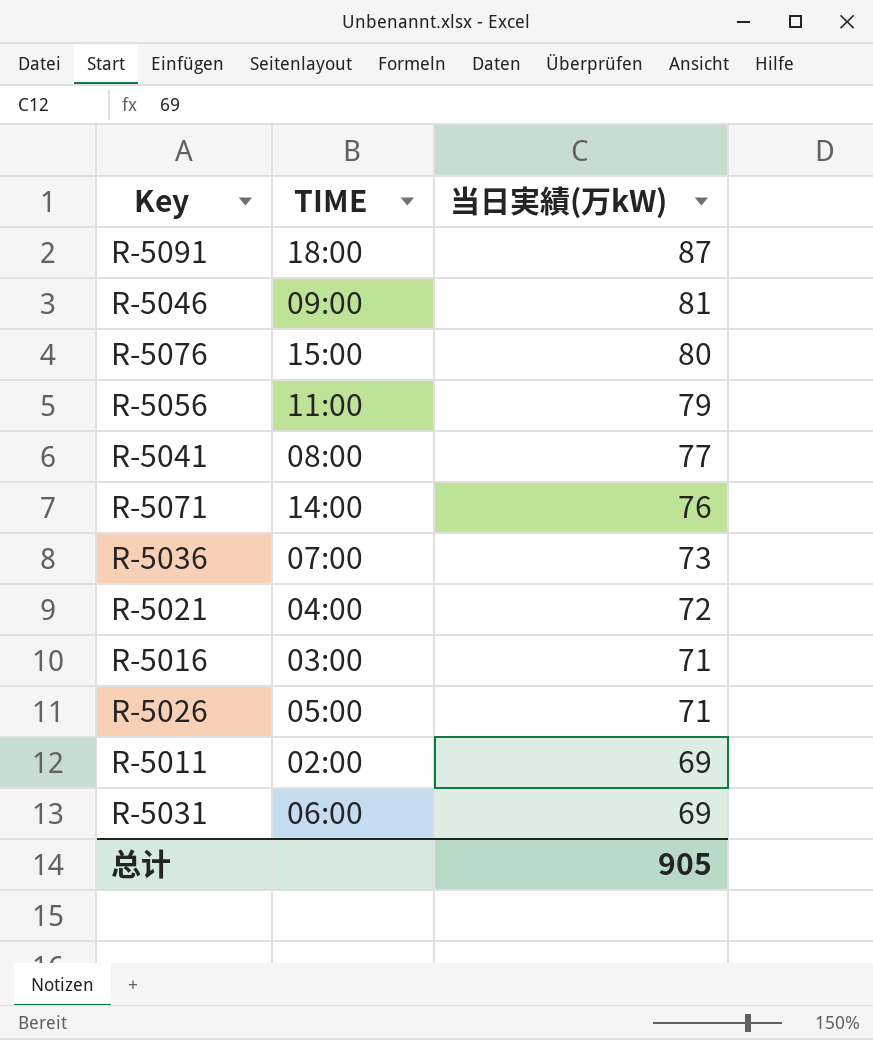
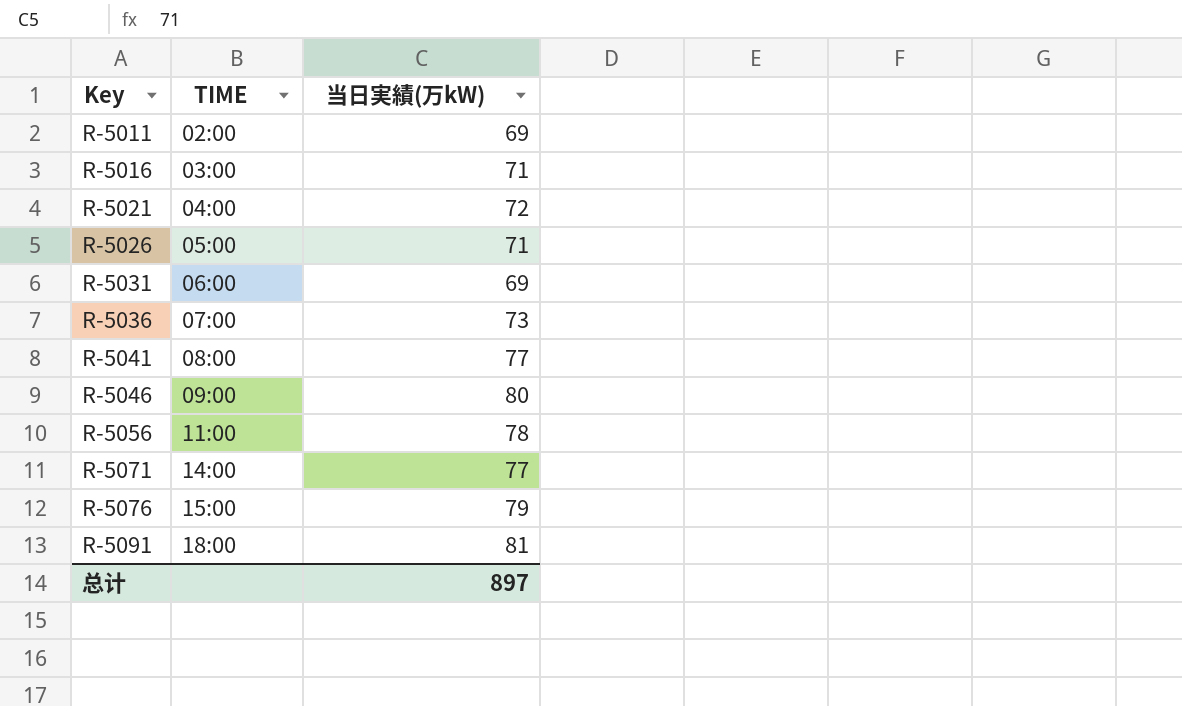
row order: 当日実績(万kW) descending -> Key ascending
R-5046 | 当日実績(万kW): 81 -> 80
R-5056 | 当日実績(万kW): 79 -> 78
R-5071 | 当日実績(万kW): 76 -> 77
R-5076 | 当日実績(万kW): 80 -> 79
R-5091 | 当日実績(万kW): 87 -> 81
总计 | 当日実績(万kW): 905 -> 897

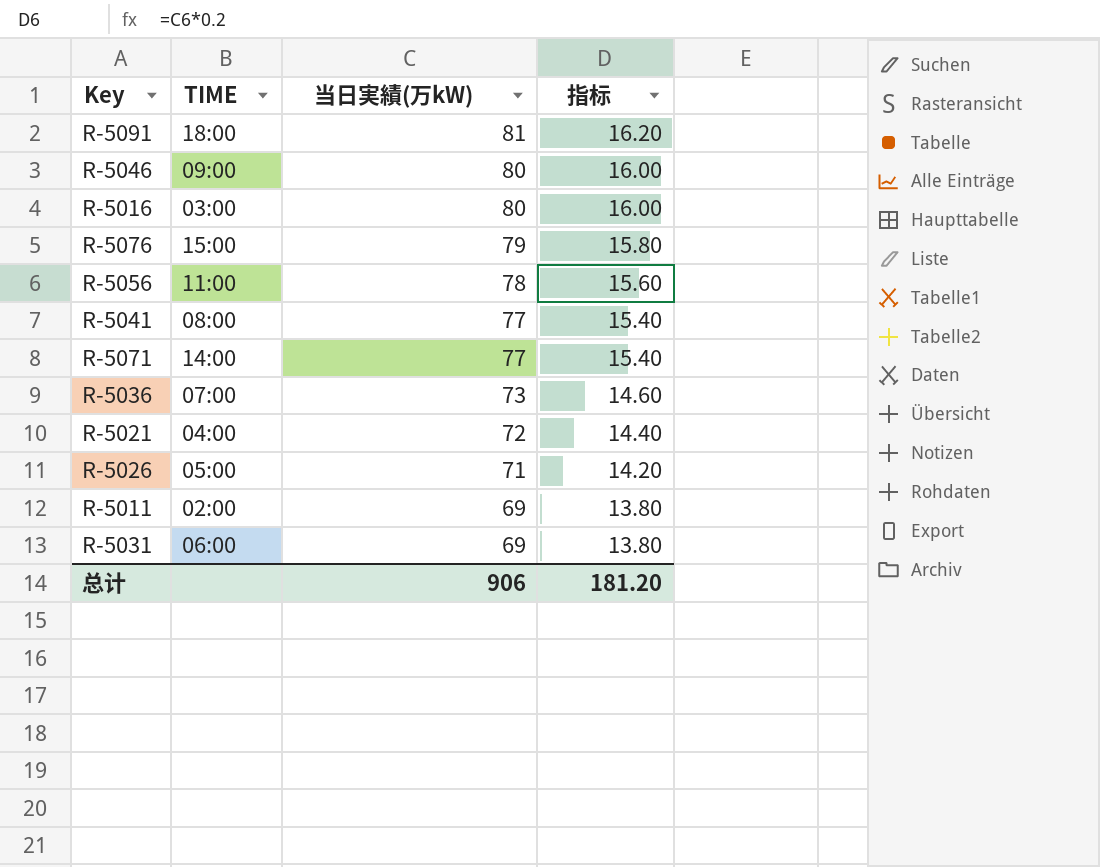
row order: Key ascending -> 当日実績(万kW) descending
column 指标 | formula: none -> [当日実績(万kW)] * 0.2
R-5016 | 当日実績(万kW): 71 -> 80
总计 | 当日実績(万kW): 897 -> 906

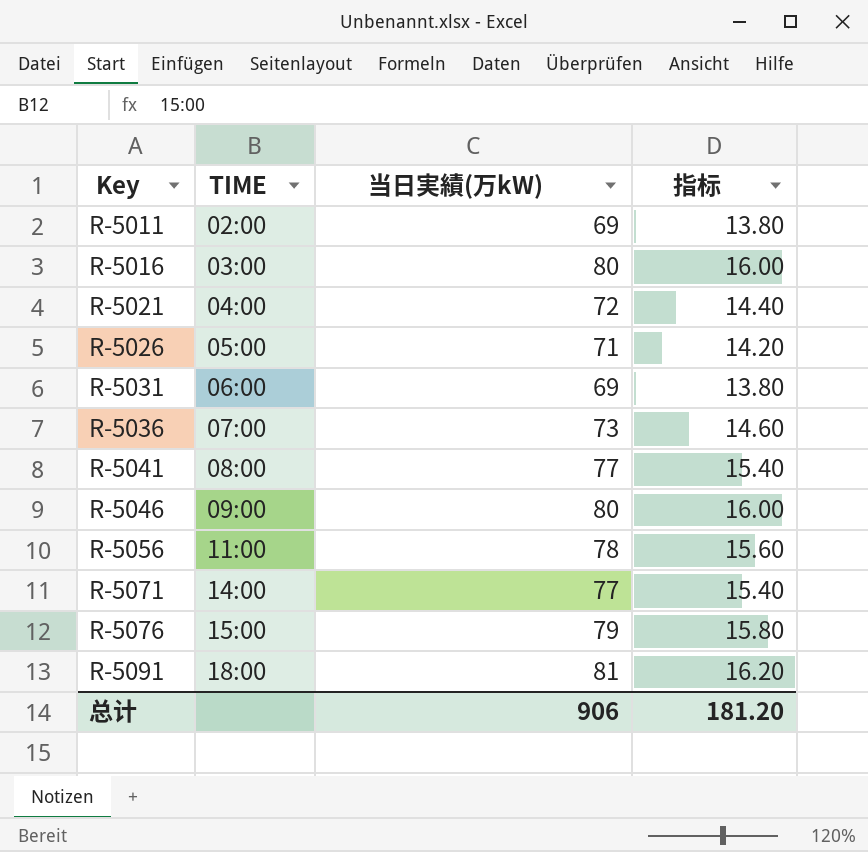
row order: 当日実績(万kW) descending -> Key ascending

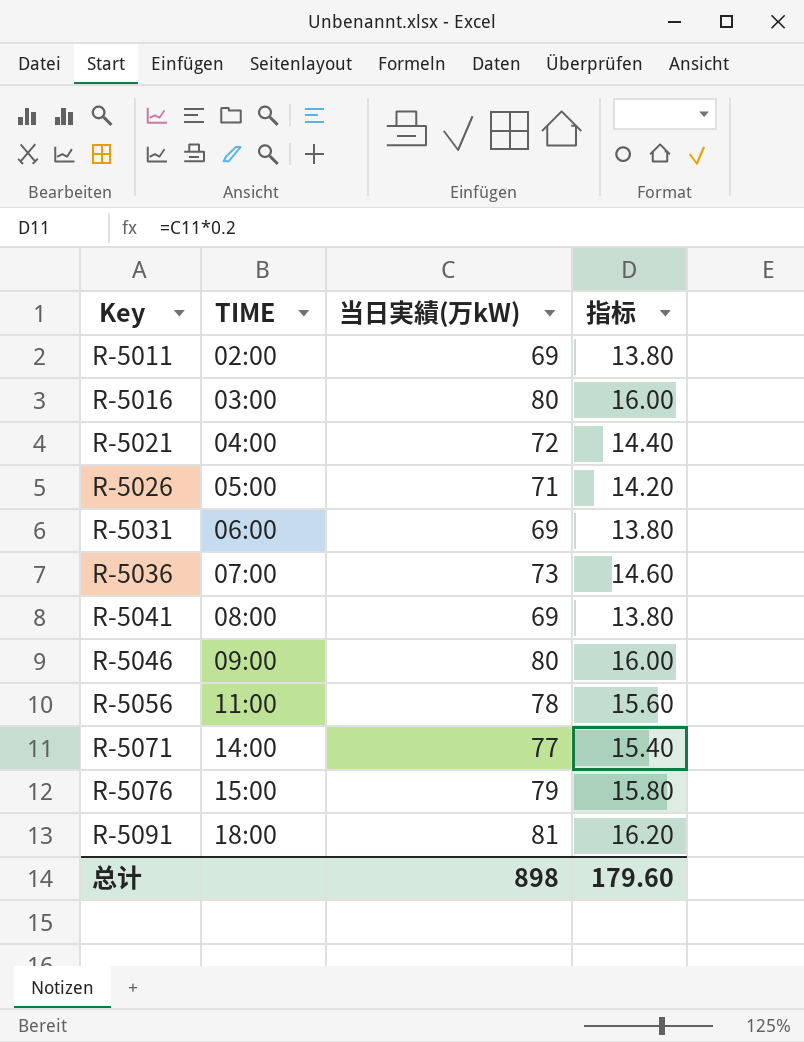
R-5041 | 当日実績(万kW): 77 -> 69
R-5041 | 指标: 15.40 -> 13.80
总计 | 当日実績(万kW): 906 -> 898
总计 | 指标: 181.20 -> 179.60

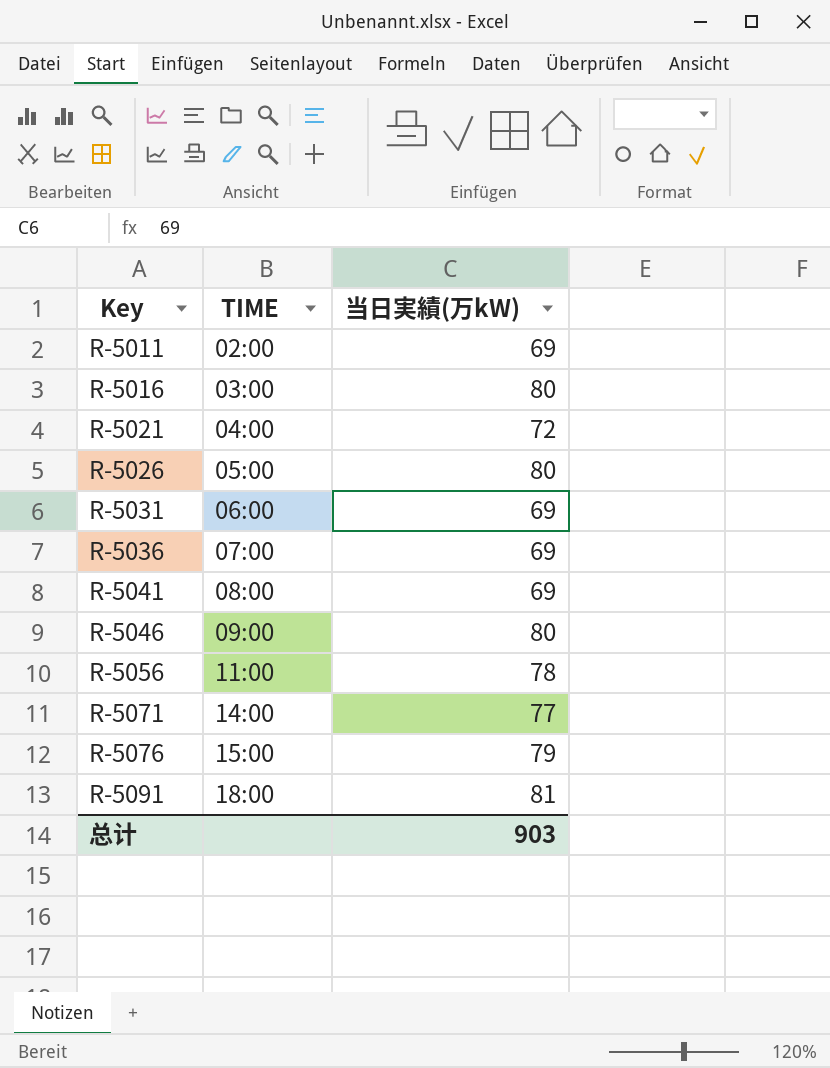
column 指标 | formula: [当日実績(万kW)] * 0.2 -> none
R-5026 | 当日実績(万kW): 71 -> 80
R-5036 | 当日実績(万kW): 73 -> 69
总计 | 当日実績(万kW): 898 -> 903

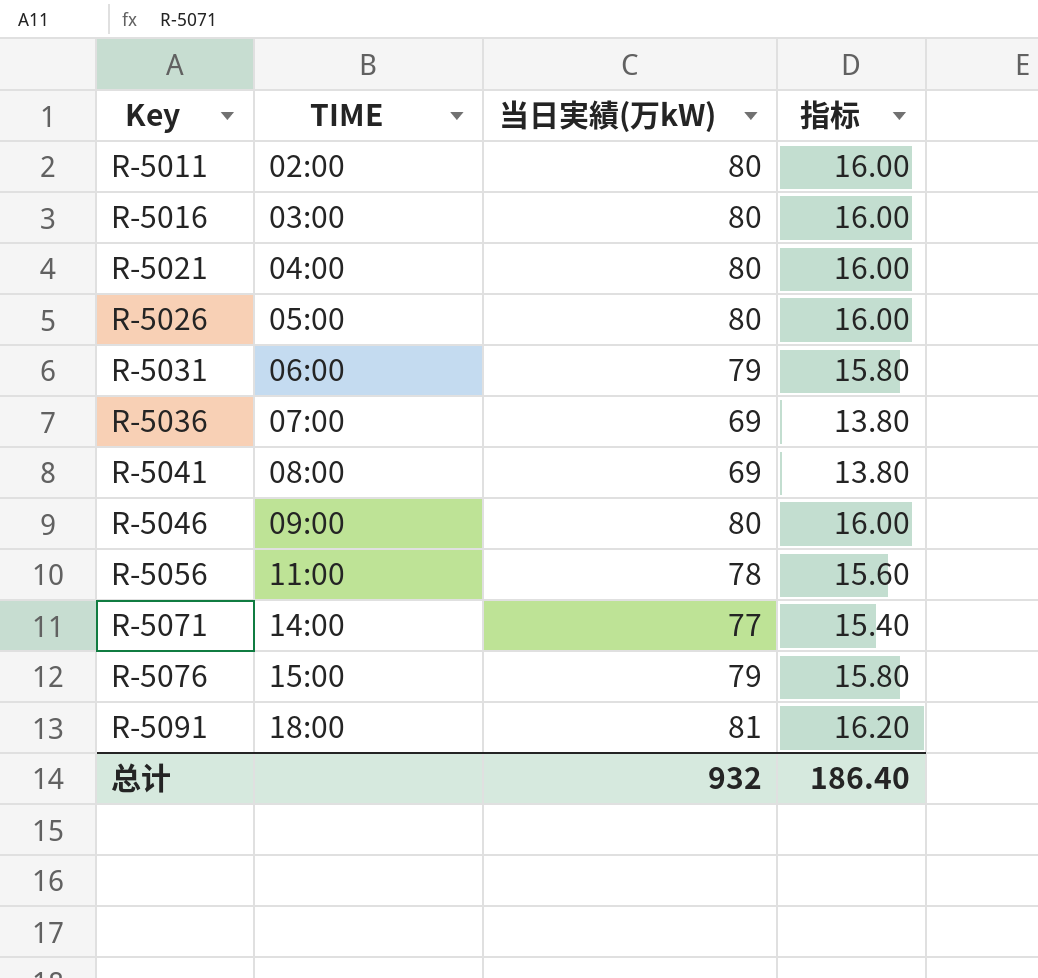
column 指标 | formula: none -> [当日実績(万kW)] * 0.2
R-5011 | 当日実績(万kW): 69 -> 80
R-5021 | 当日実績(万kW): 72 -> 80
R-5031 | 当日実績(万kW): 69 -> 79
总计 | 当日実績(万kW): 903 -> 932

